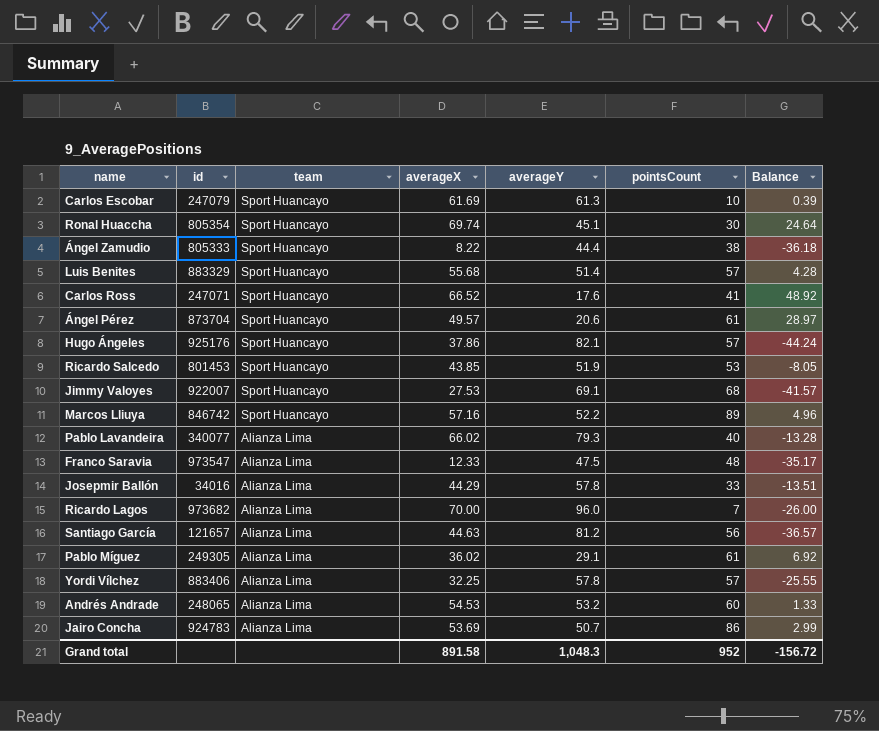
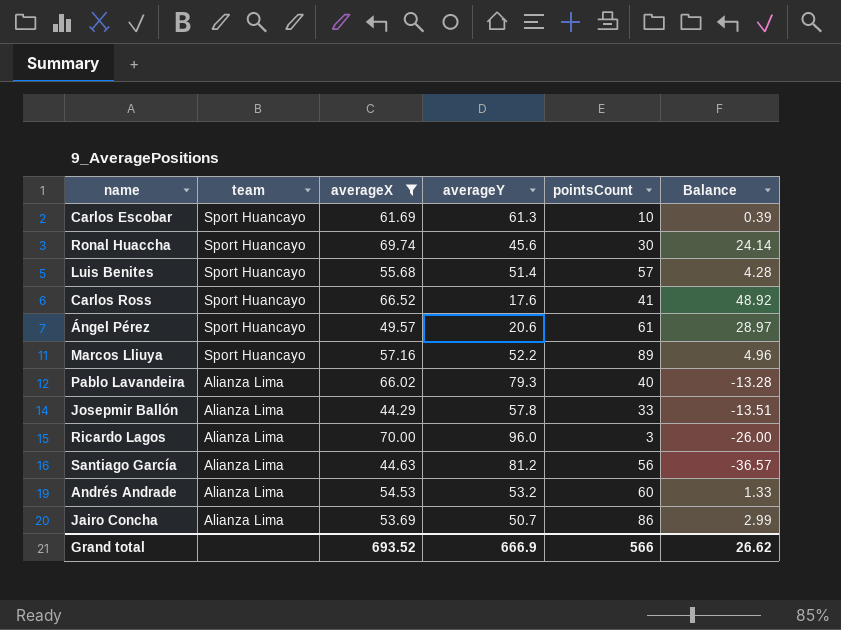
filter: none -> averageX >= 44.29
column id | position: 2 -> none
Ronal Huaccha | averageY: 45.1 -> 45.6
Ronal Huaccha | Balance: 24.64 -> 24.14
Ricardo Lagos | pointsCount: 7 -> 3
Grand total | averageX: 891.58 -> 693.52
Grand total | averageY: 1,048.3 -> 666.9
Grand total | pointsCount: 952 -> 566
Grand total | Balance: -156.72 -> 26.62

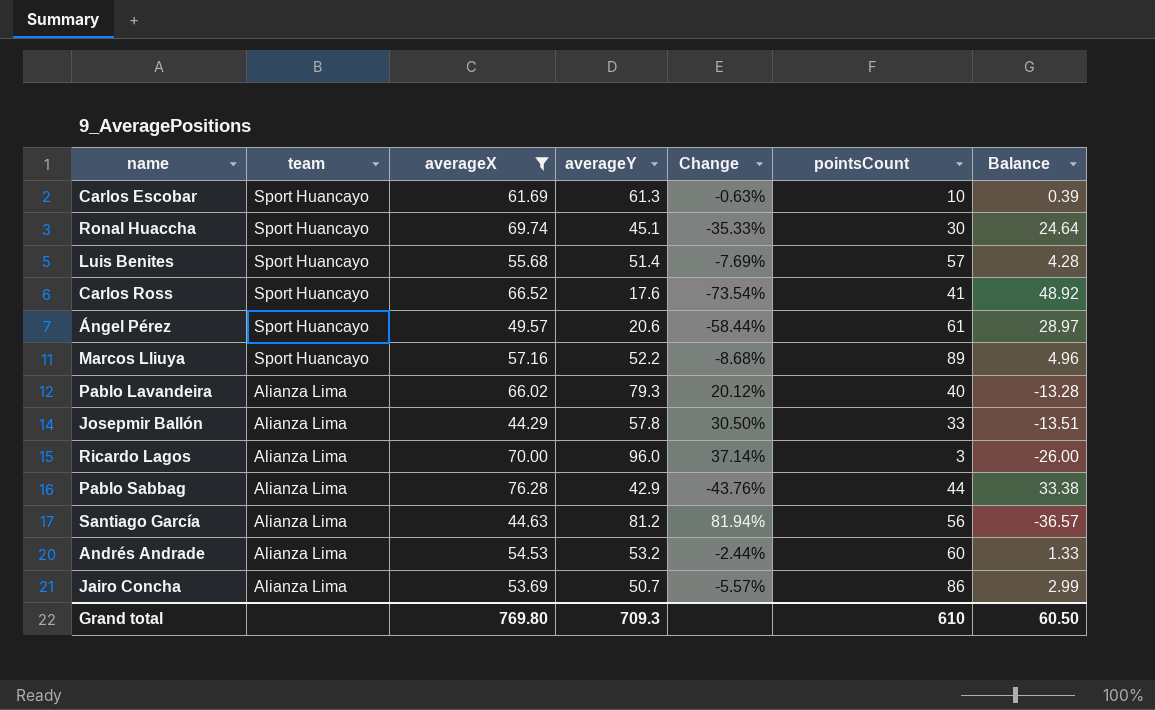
column Change | formula: none -> ([averageY] - [averageX]) / [averageX]
Ronal Huaccha | averageY: 45.6 -> 45.1
Ronal Huaccha | Balance: 24.14 -> 24.64
row Pablo Sabbag: none -> Alianza Lima | 76.28 | 42.9 | -43.76% | 44 | 33.38
Grand total | averageX: 693.52 -> 769.80
Grand total | averageY: 666.9 -> 709.3
Grand total | pointsCount: 566 -> 610
Grand total | Balance: 26.62 -> 60.50

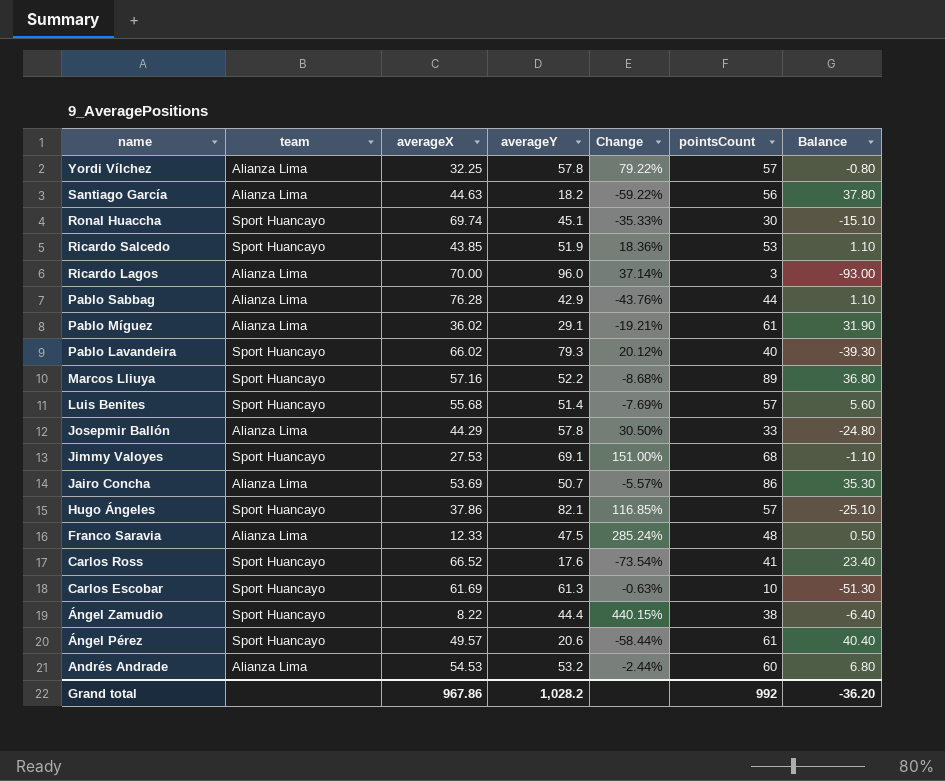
filter: averageX >= 44.29 -> none
row order: team descending -> name descending
column Balance | formula: [averageX] - [averageY] -> [pointsCount] - [averageY]
Santiago García | averageY: 81.2 -> 18.2
Santiago García | Change: 81.94% -> -59.22%
Pablo Lavandeira | team: Alianza Lima -> Sport Huancayo
Grand total | averageX: 769.80 -> 967.86
Grand total | averageY: 709.3 -> 1,028.2
Grand total | pointsCount: 610 -> 992
Grand total | Balance: 60.50 -> -36.20

